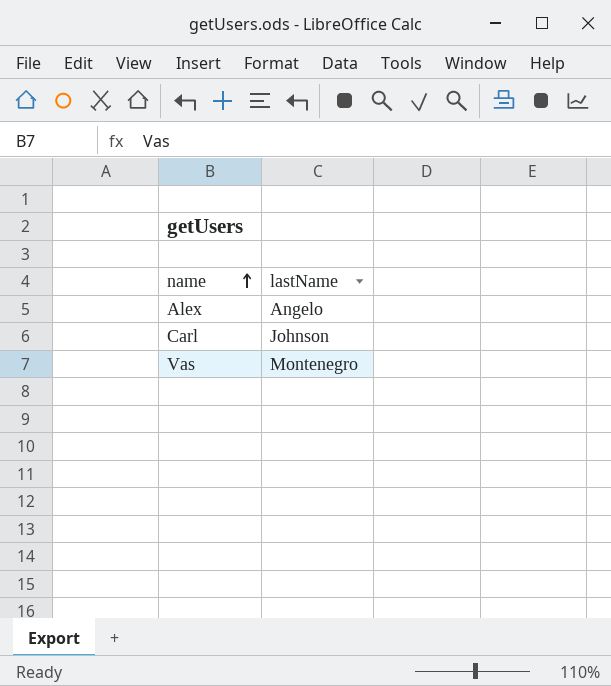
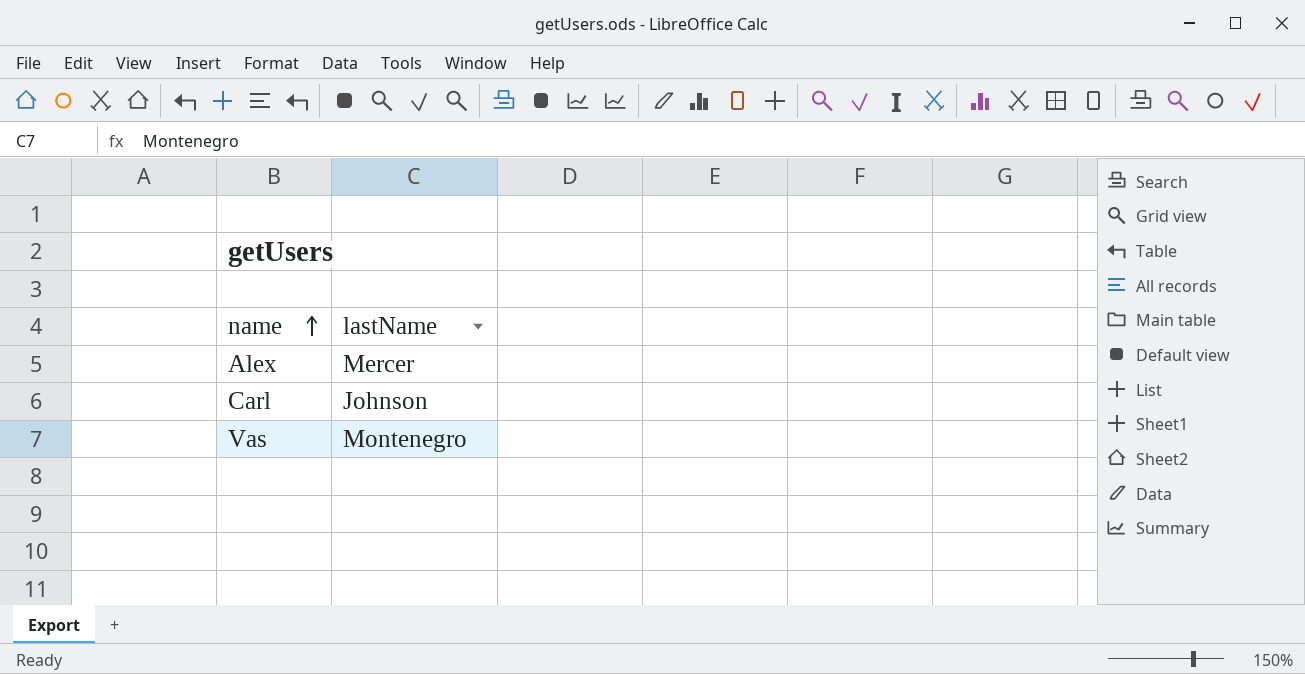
Alex | lastName: Angelo -> Mercer

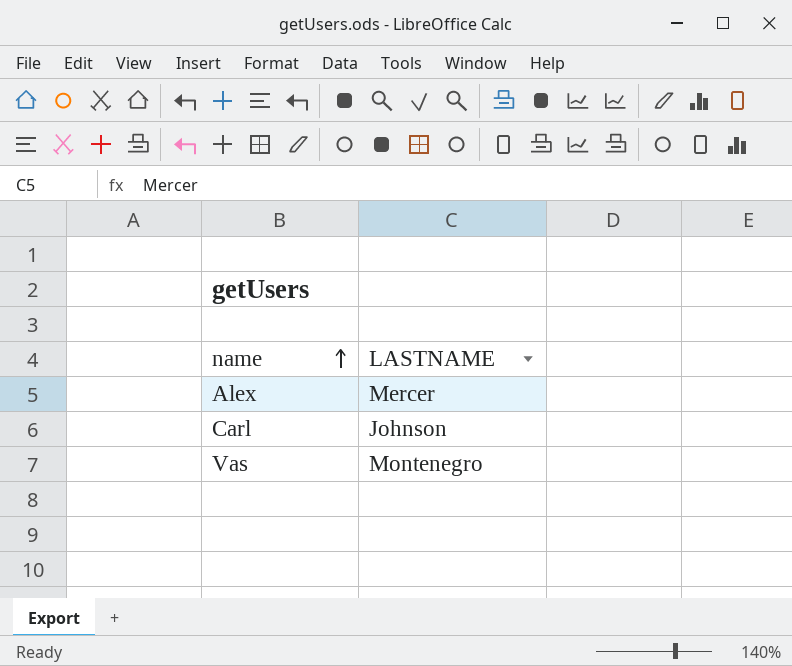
column name: lastName -> LASTNAME

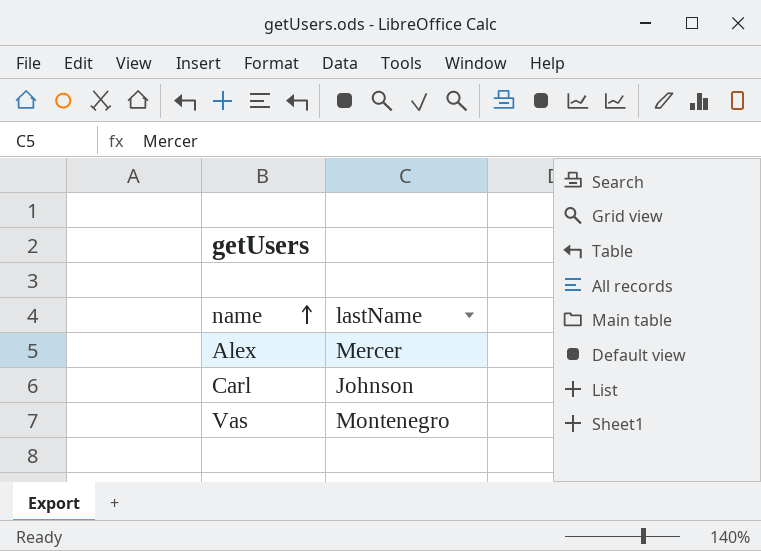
column name: LASTNAME -> lastName

